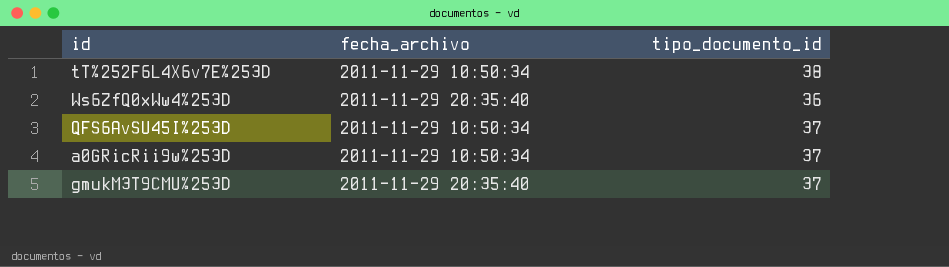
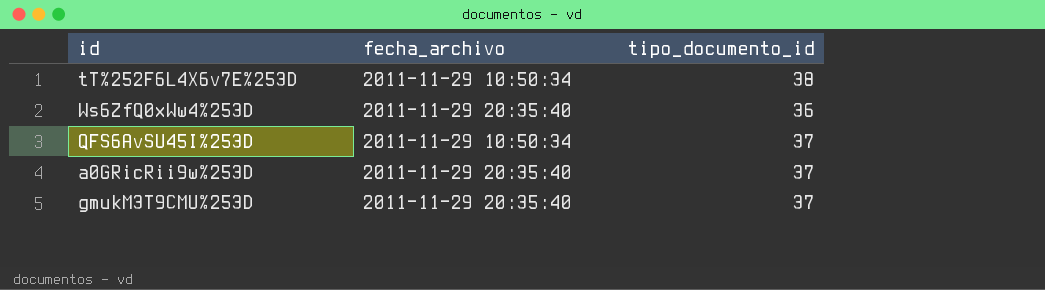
a0GRicRii9w%253D | fecha_archivo: 2011-11-29 10:50:34 -> 2011-11-29 20:35:40

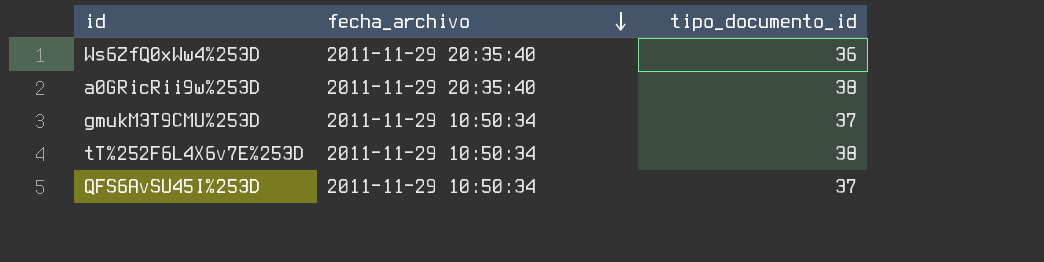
row order: none -> fecha_archivo descending
a0GRicRii9w%253D | tipo_documento_id: 37 -> 38
gmukM3T9CMU%253D | fecha_archivo: 2011-11-29 20:35:40 -> 2011-11-29 10:50:34

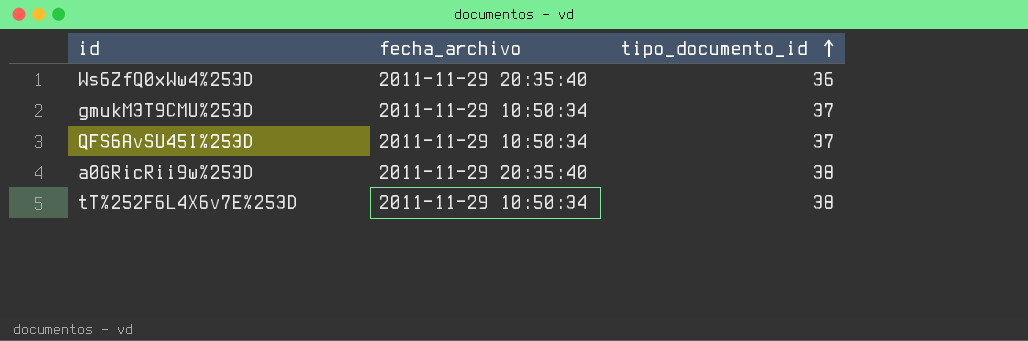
row order: fecha_archivo descending -> tipo_documento_id ascending

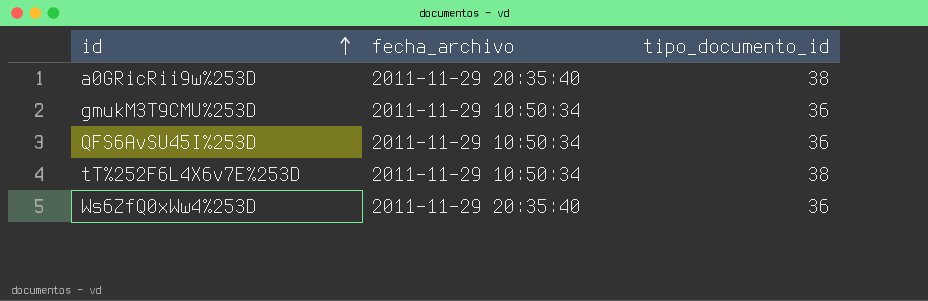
row order: tipo_documento_id ascending -> id ascending
gmukM3T9CMU%253D | tipo_documento_id: 37 -> 36
QFS6AvSU45I%253D | tipo_documento_id: 37 -> 36

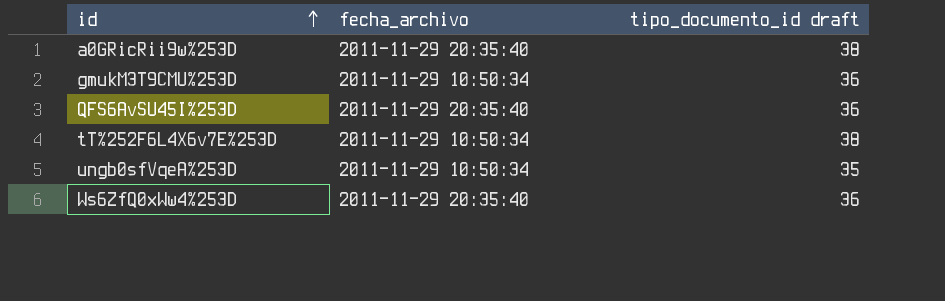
column name: tipo_documento_id -> tipo_documento_id draft
QFS6AvSU45I%253D | fecha_archivo: 2011-11-29 10:50:34 -> 2011-11-29 20:35:40
row ungb0sfVqeA%253D: none -> 2011-11-29 10:50:34 | 35

